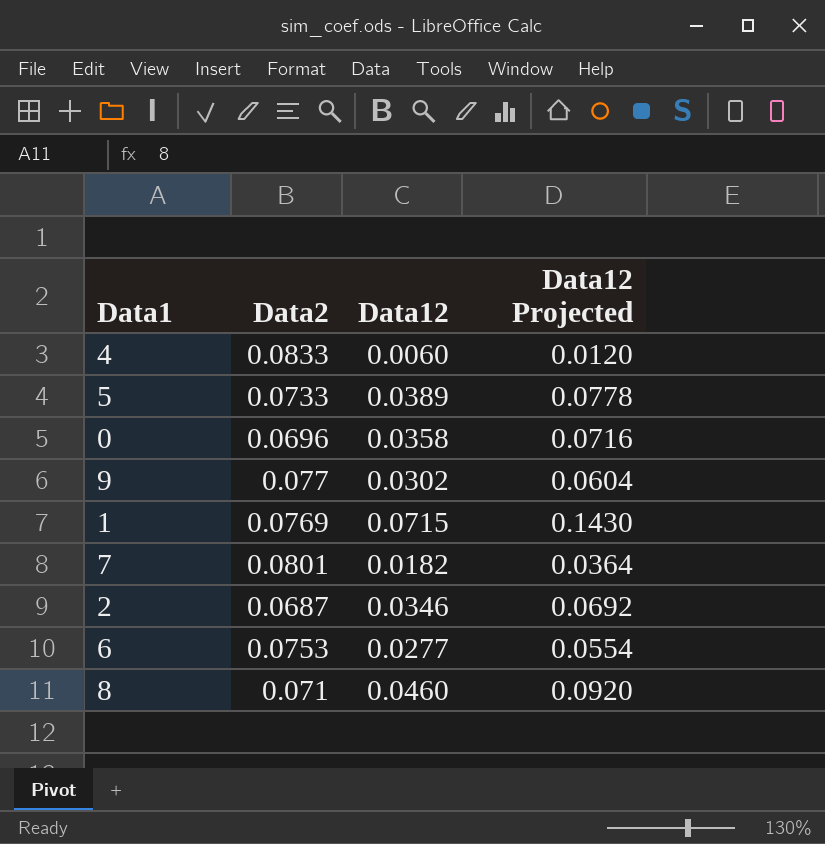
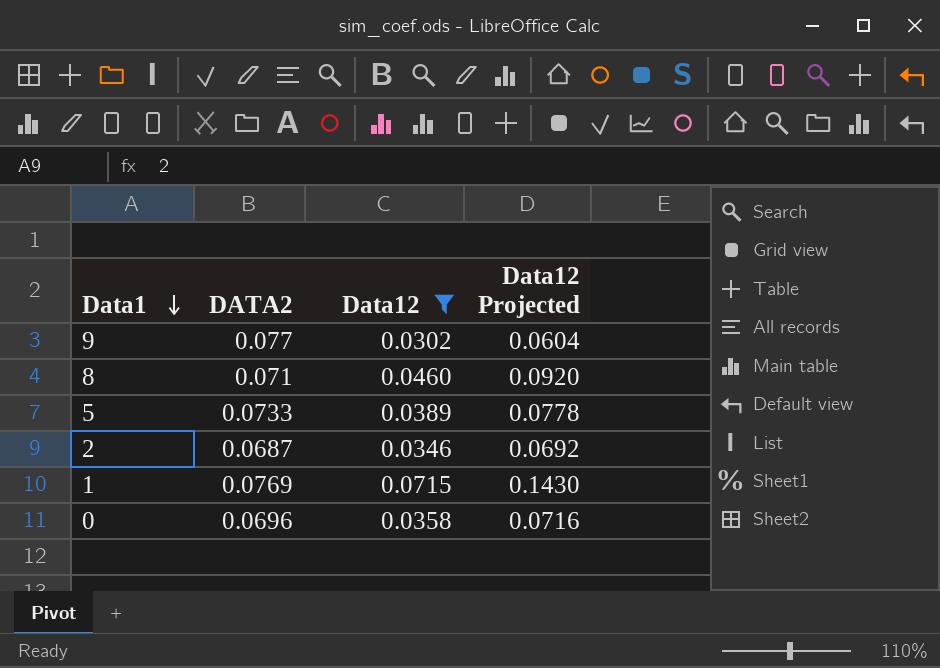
filter: none -> Data12 >= 0.0302
row order: none -> Data1 descending
column name: Data2 -> DATA2

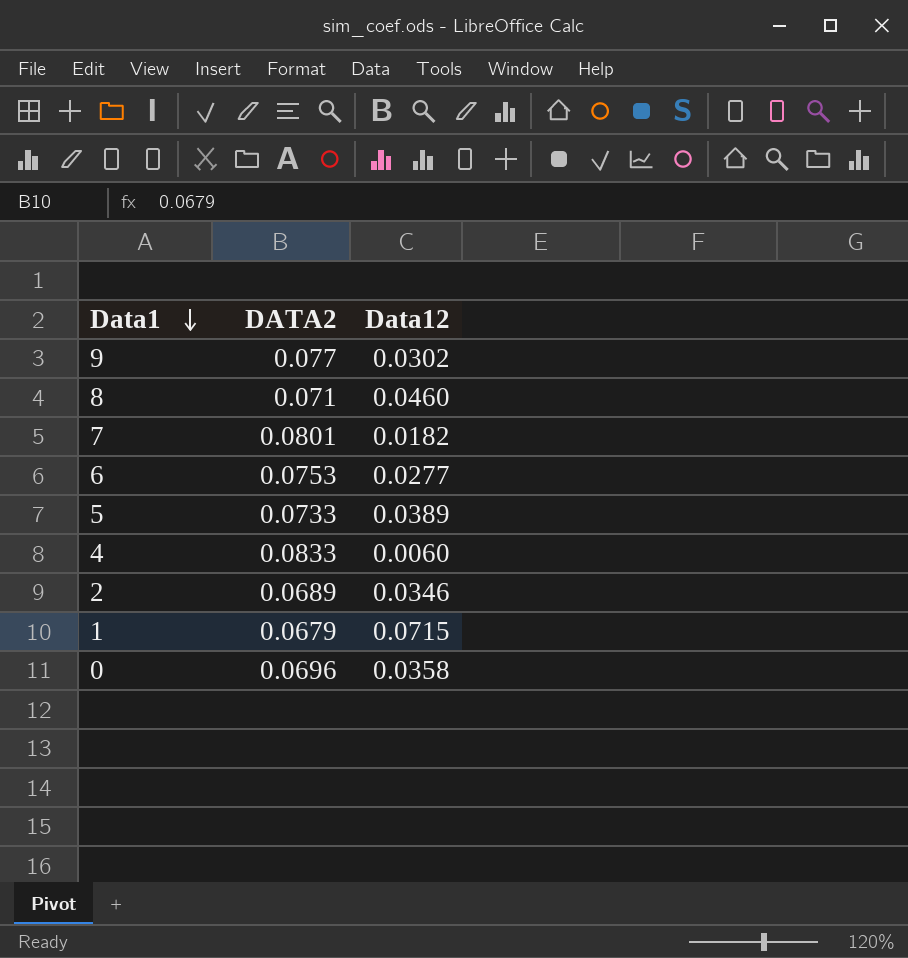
filter: Data12 >= 0.0302 -> none
column Data12 Projected | formula: [Data12] * 2 -> none
2 | DATA2: 0.0687 -> 0.0689
1 | DATA2: 0.0769 -> 0.0679

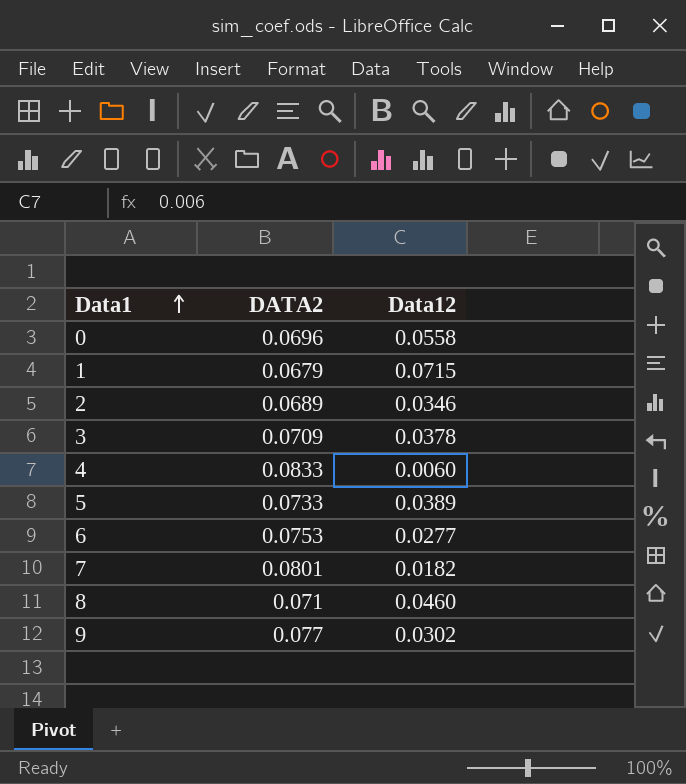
row order: Data1 descending -> Data1 ascending
0 | Data12: 0.0358 -> 0.0558
row 3: none -> 0.0709 | 0.0378

